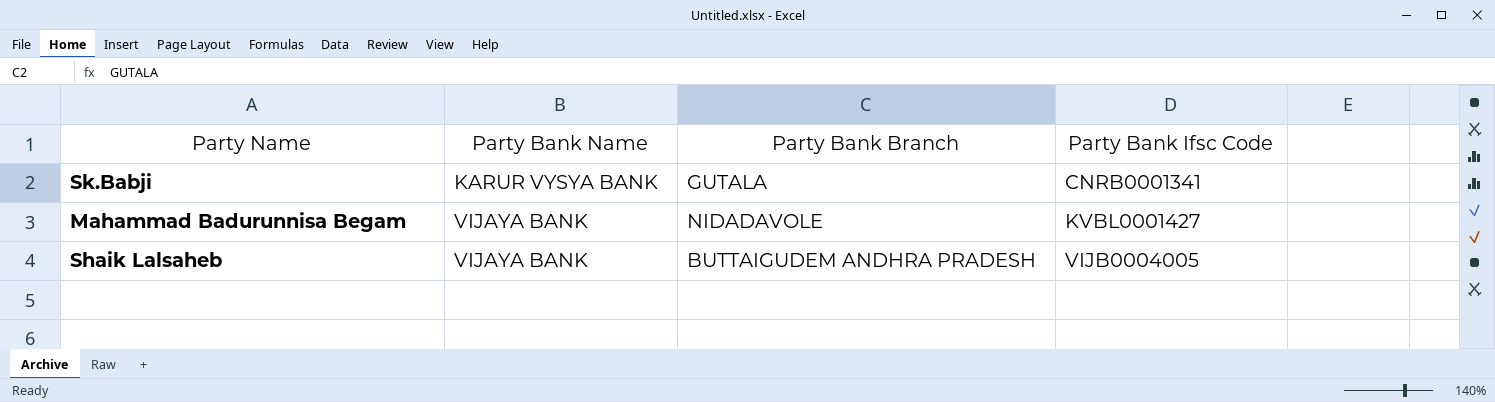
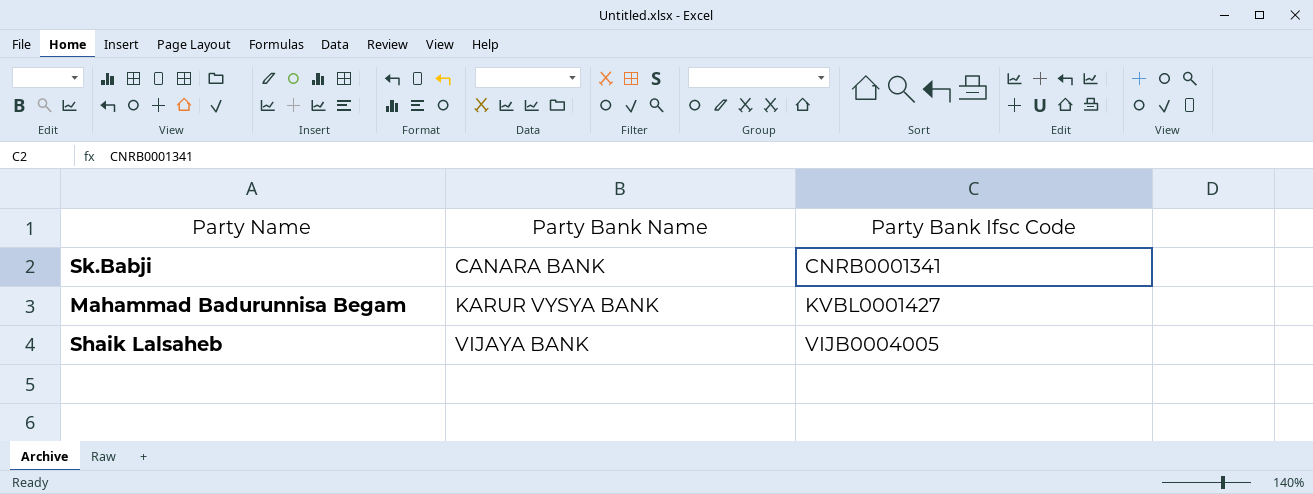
column Party Bank Branch | position: 3 -> none
Sk.Babji | Party Bank Name: KARUR VYSYA BANK -> CANARA BANK
Mahammad Badurunnisa Begam | Party Bank Name: VIJAYA BANK -> KARUR VYSYA BANK

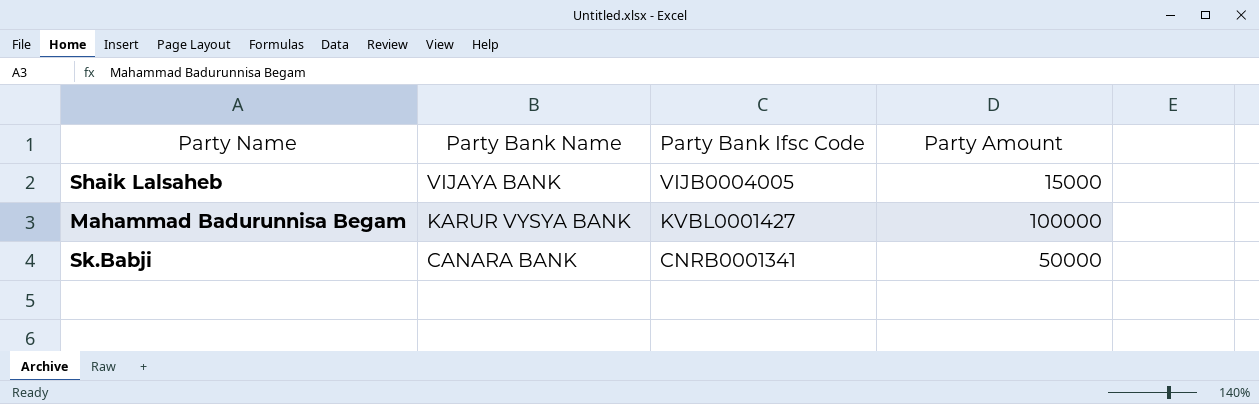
row order: Party Bank Name ascending -> Party Bank Name descending
column Party Amount | position: none -> 4

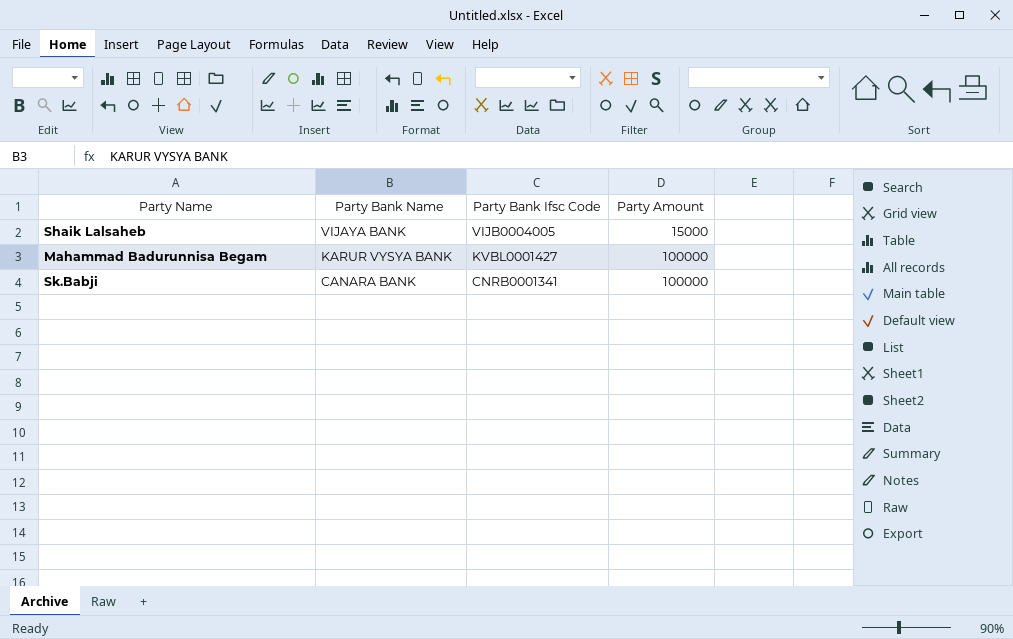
Sk.Babji | Party Amount: 50000 -> 100000

